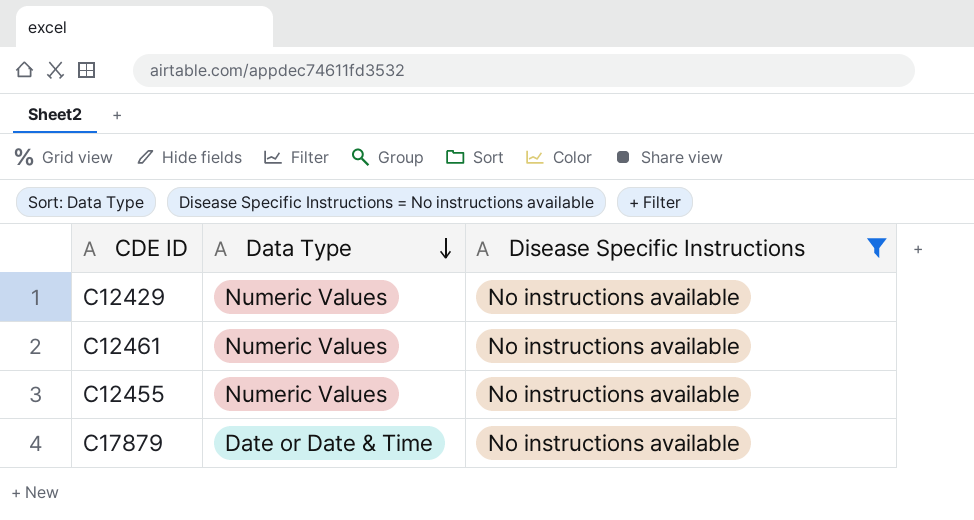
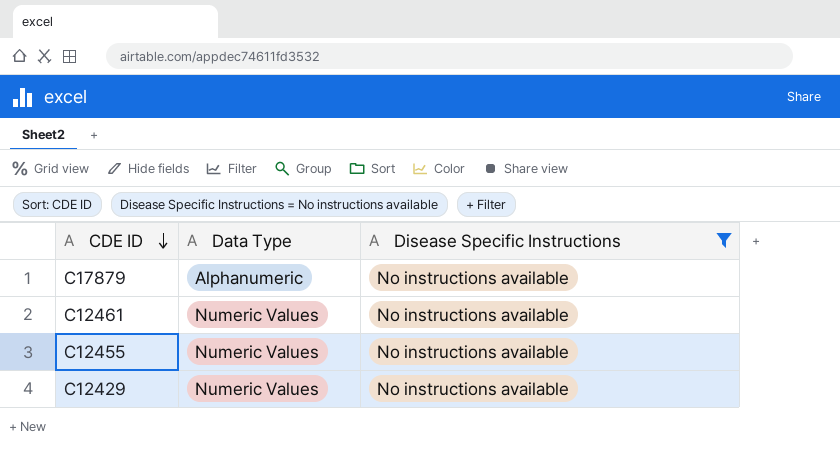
row order: Data Type descending -> CDE ID descending
C17879 | Data Type: Date or Date & Time -> Alphanumeric

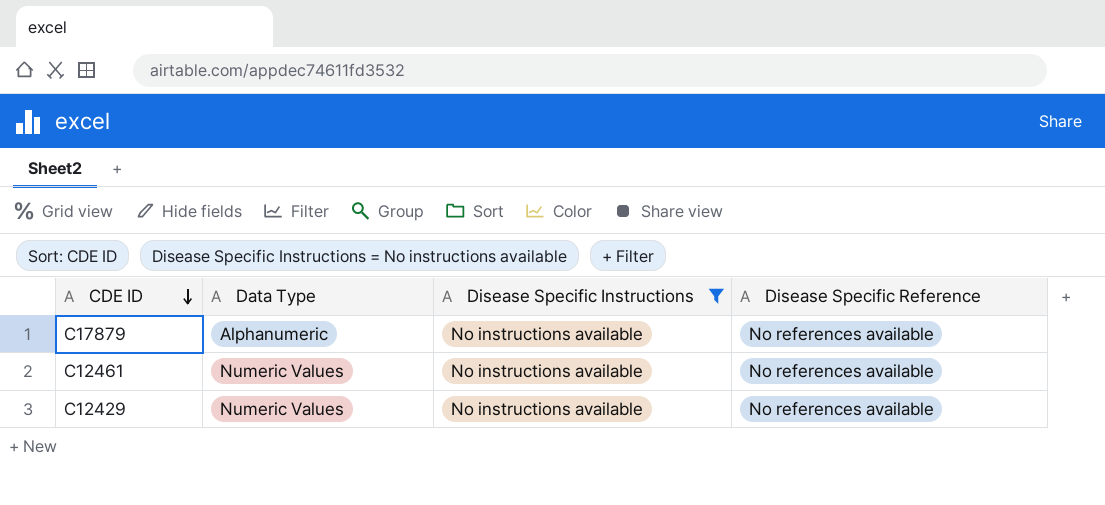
column Disease Specific Reference | position: none -> 4
row C12455: Numeric Values | No instructions available -> none

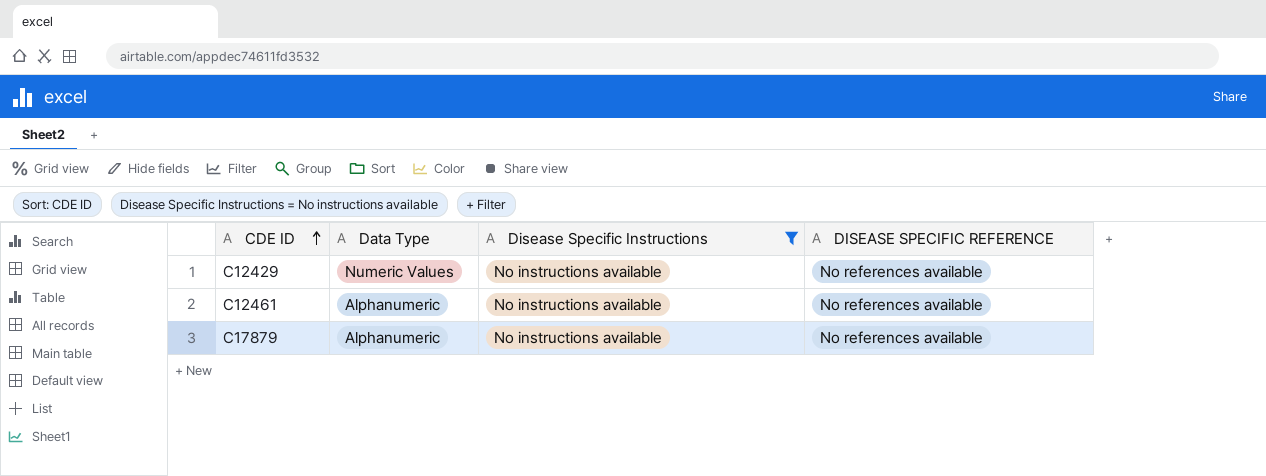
row order: CDE ID descending -> CDE ID ascending
column name: Disease Specific Reference -> DISEASE SPECIFIC REFERENCE
C12461 | Data Type: Numeric Values -> Alphanumeric

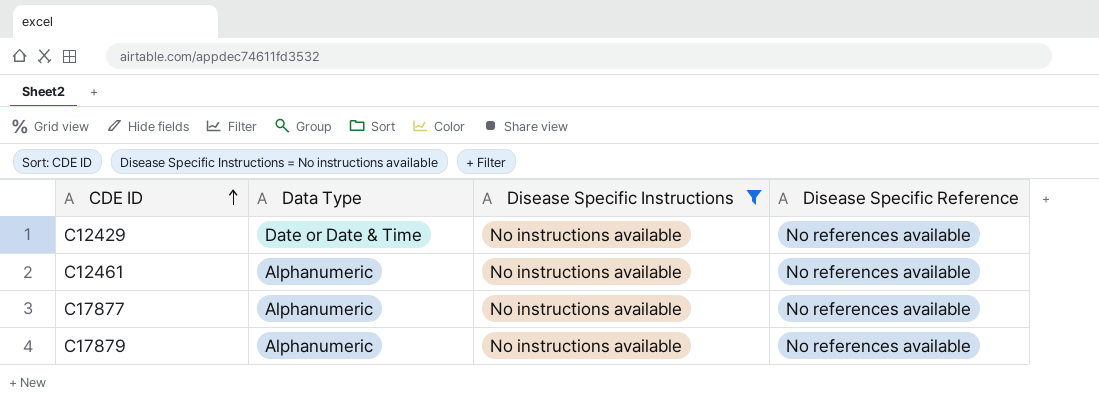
column name: DISEASE SPECIFIC REFERENCE -> Disease Specific Reference
C12429 | Data Type: Numeric Values -> Date or Date & Time
row C17877: none -> Alphanumeric | No instructions available | No references available

